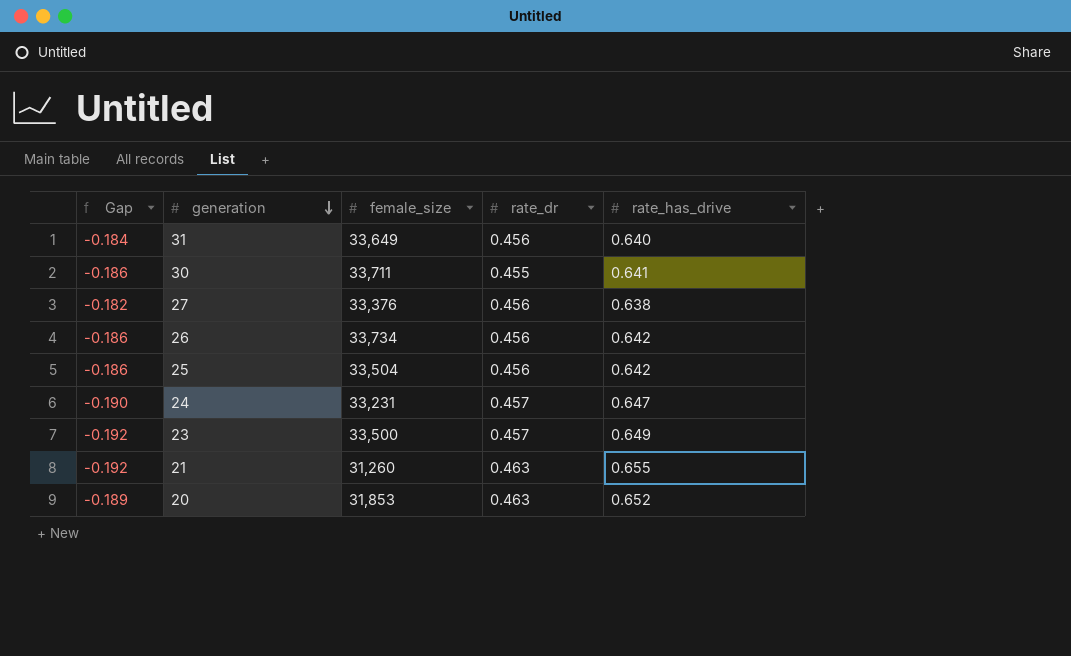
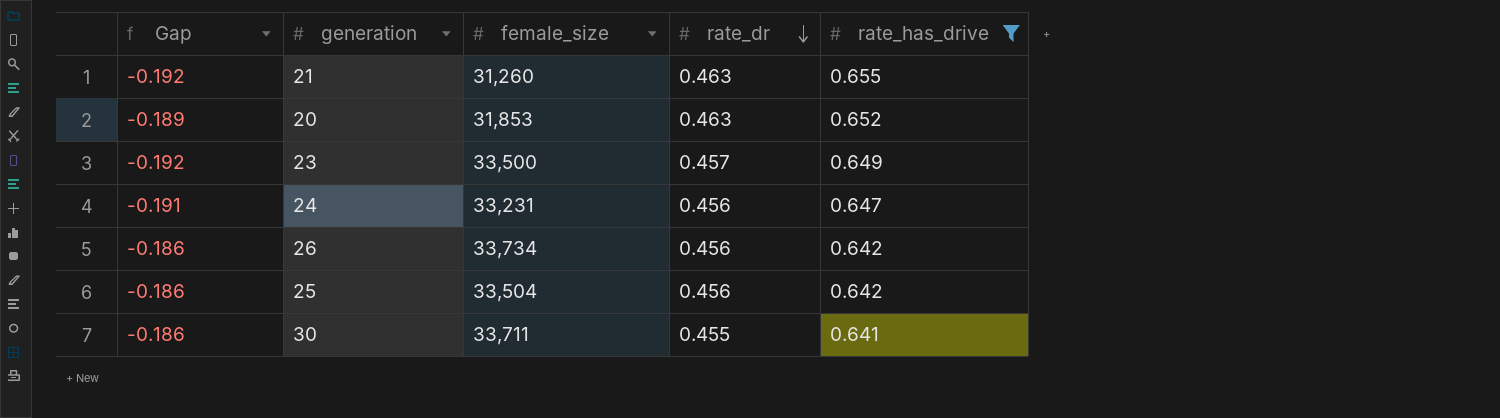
filter: none -> rate_has_drive >= 0.641
row order: generation descending -> rate_dr descending
24 | Gap: -0.190 -> -0.191
24 | rate_dr: 0.457 -> 0.456

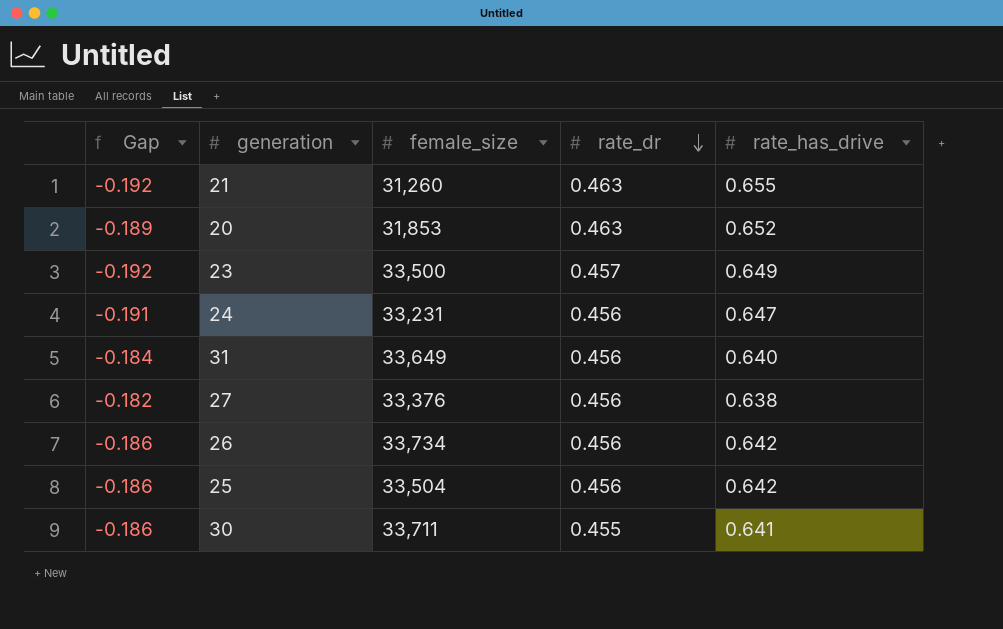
filter: rate_has_drive >= 0.641 -> none

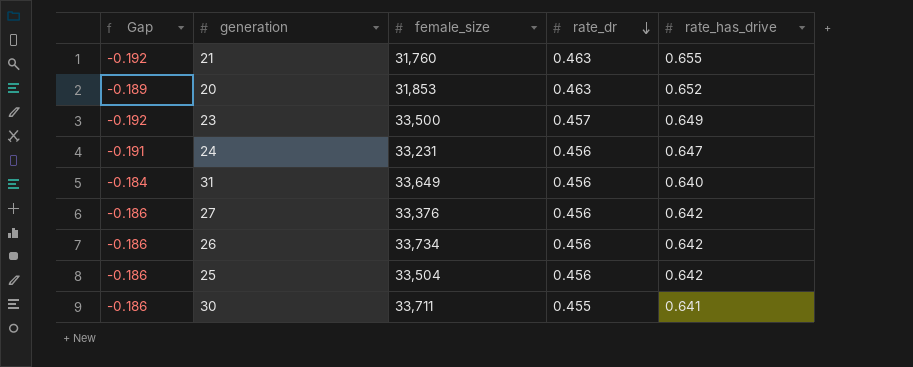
21 | female_size: 31,260 -> 31,760
27 | Gap: -0.182 -> -0.186
27 | rate_has_drive: 0.638 -> 0.642

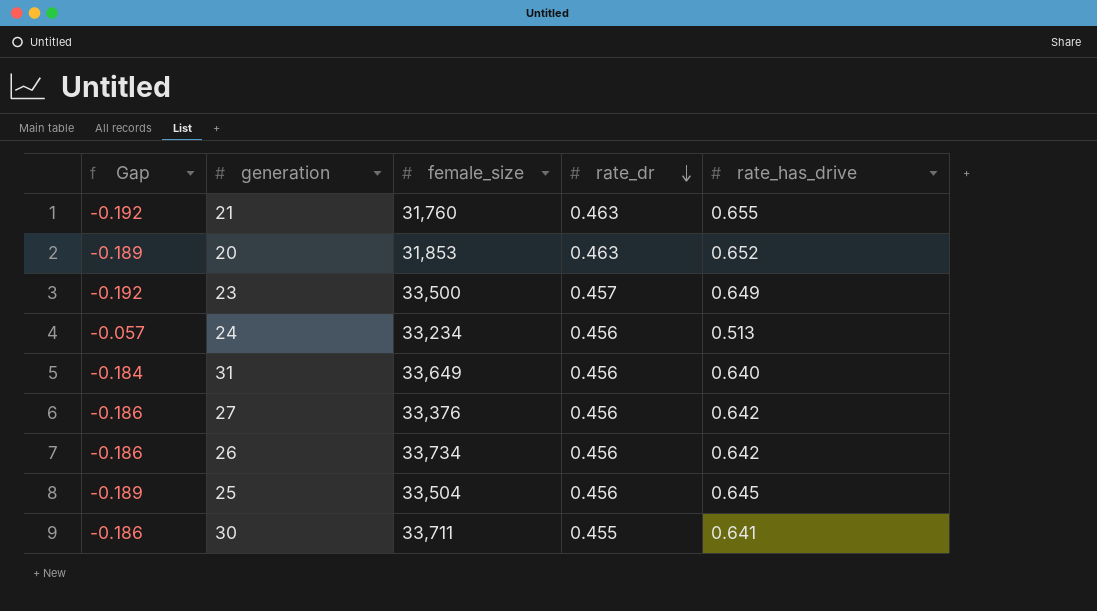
24 | Gap: -0.191 -> -0.057
24 | female_size: 33,231 -> 33,234
24 | rate_has_drive: 0.647 -> 0.513
25 | Gap: -0.186 -> -0.189
25 | rate_has_drive: 0.642 -> 0.645

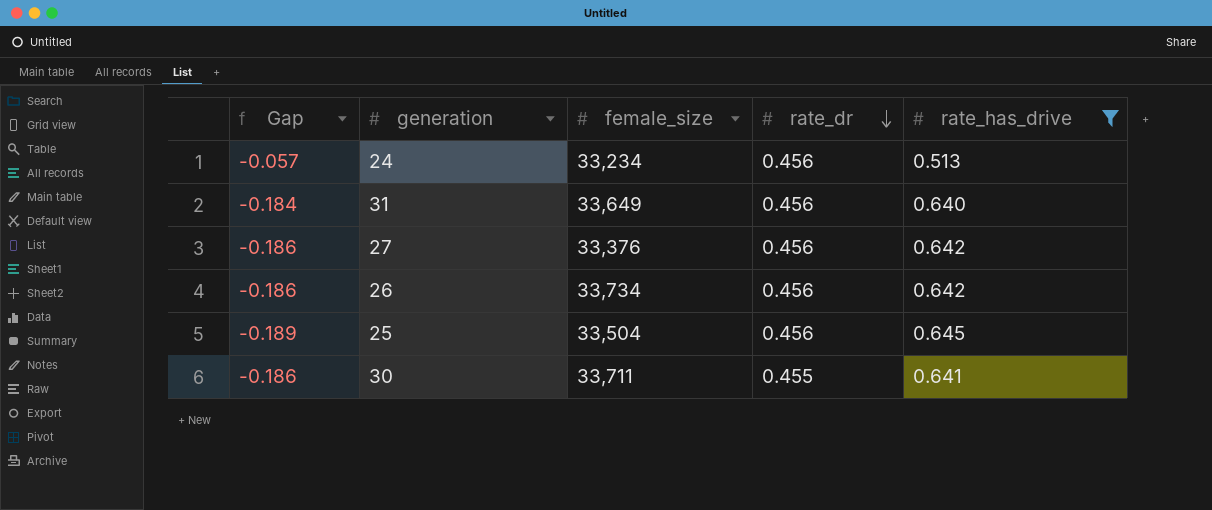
filter: none -> rate_has_drive <= 0.645

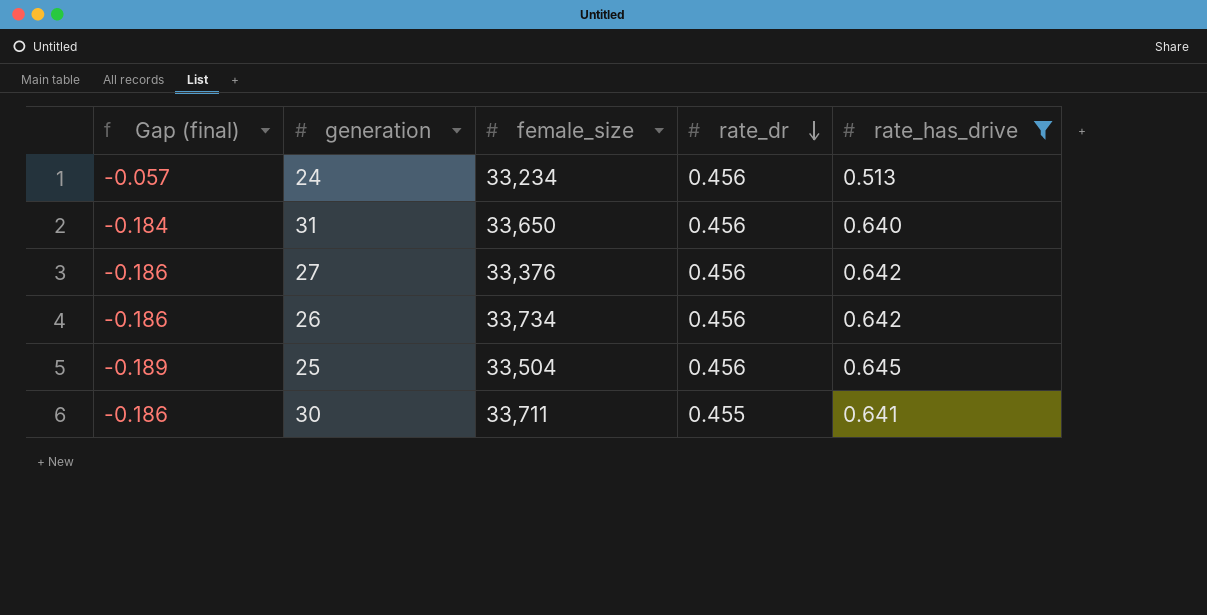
column name: Gap -> Gap (final)
31 | female_size: 33,649 -> 33,650

